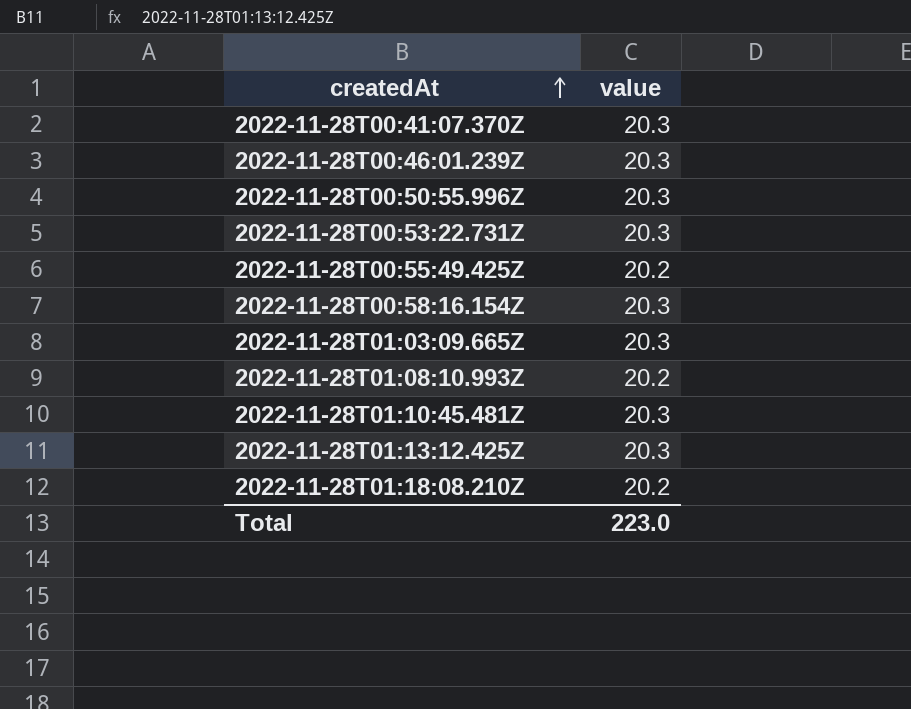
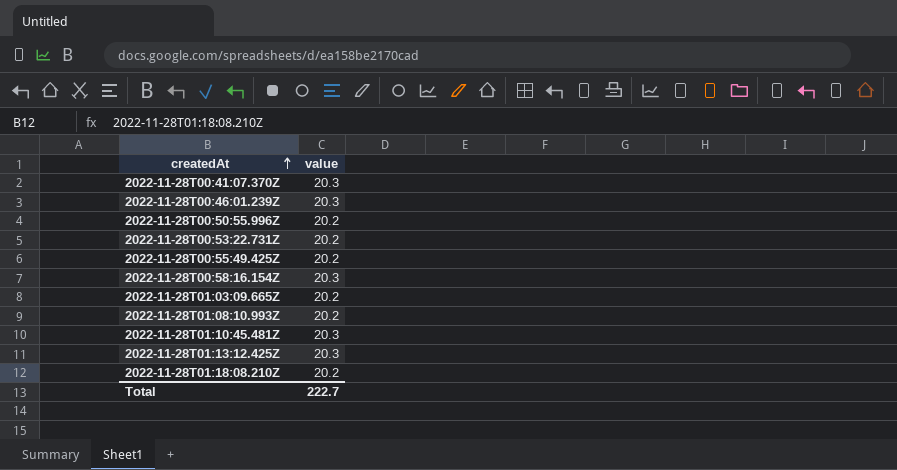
2022-11-28T00:50:55.996Z | value: 20.3 -> 20.2
2022-11-28T00:53:22.731Z | value: 20.3 -> 20.2
2022-11-28T01:03:09.665Z | value: 20.3 -> 20.2
Total | value: 223.0 -> 222.7

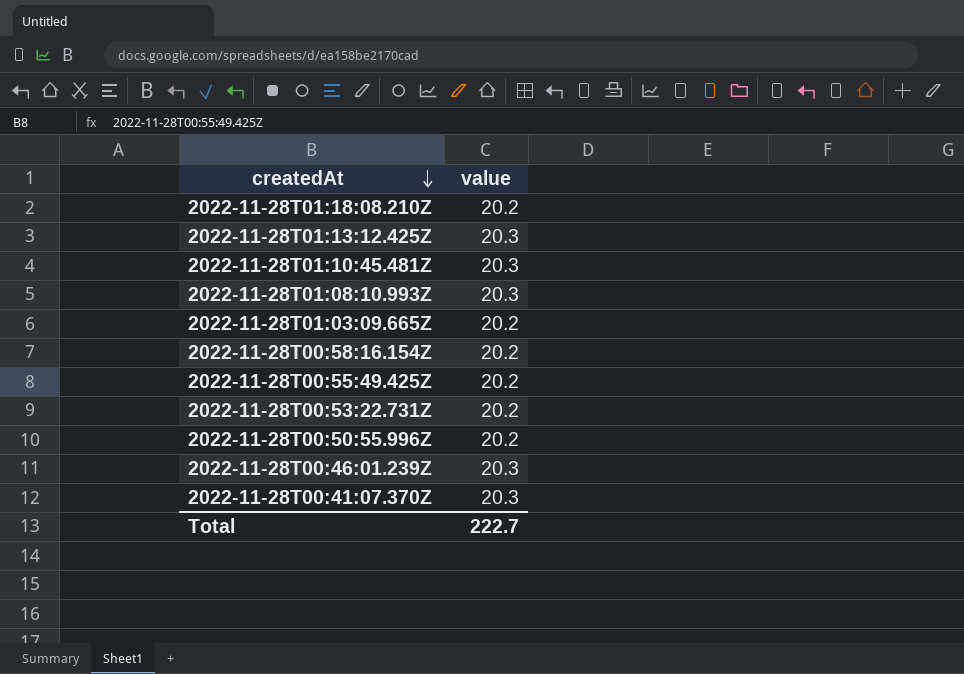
row order: createdAt ascending -> createdAt descending
2022-11-28T01:08:10.993Z | value: 20.2 -> 20.3
2022-11-28T00:58:16.154Z | value: 20.3 -> 20.2

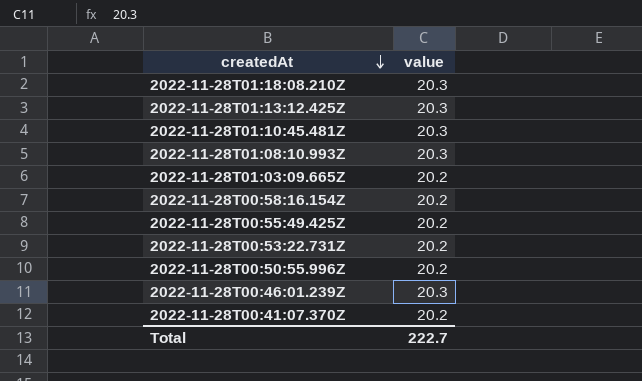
2022-11-28T01:18:08.210Z | value: 20.2 -> 20.3
2022-11-28T00:41:07.370Z | value: 20.3 -> 20.2

